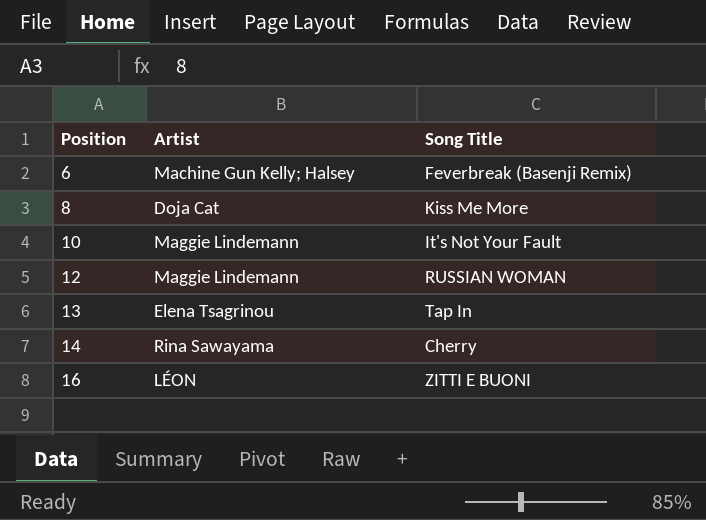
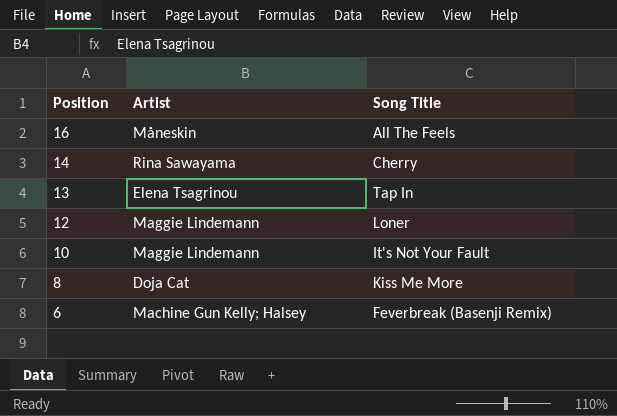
row order: Position ascending -> Position descending
16 | Artist: LÉON -> Måneskin
16 | Song Title: ZITTI E BUONI -> All The Feels
12 | Song Title: RUSSIAN WOMAN -> Loner

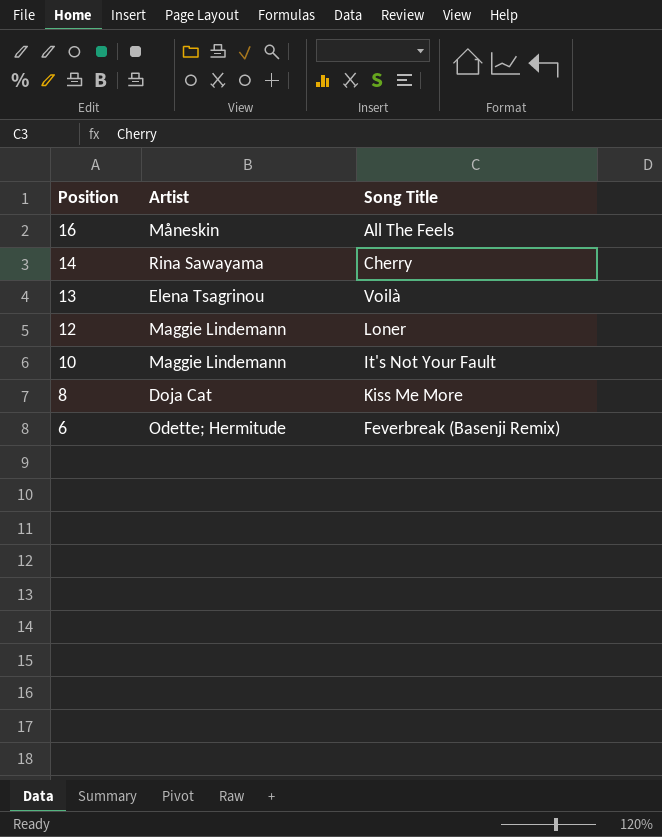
13 | Song Title: Tap In -> Voilà
6 | Artist: Machine Gun Kelly; Halsey -> Odette; Hermitude

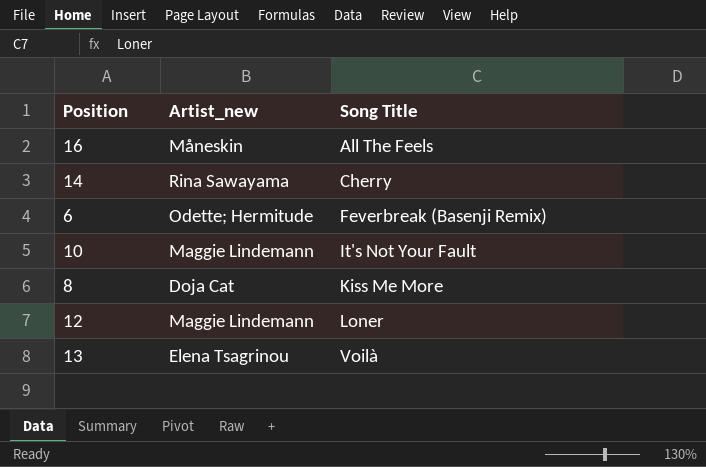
row order: Position descending -> Song Title ascending
column name: Artist -> Artist_new

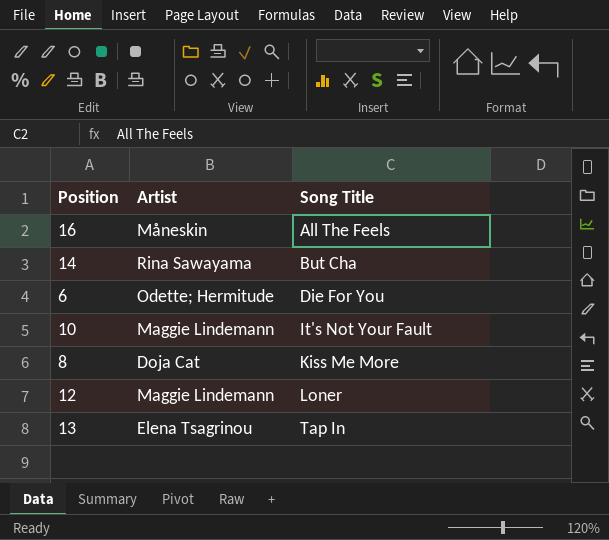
column name: Artist_new -> Artist
14 | Song Title: Cherry -> But Cha
6 | Song Title: Feverbreak (Basenji Remix) -> Die For You
13 | Song Title: Voilà -> Tap In

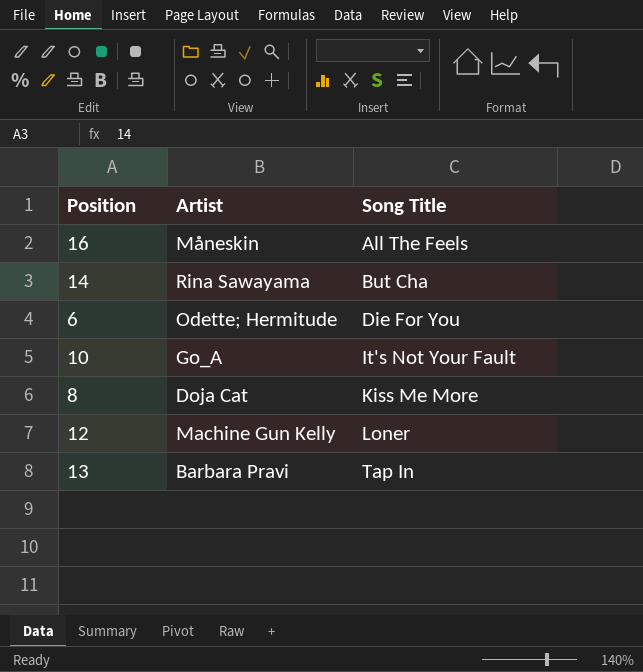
10 | Artist: Maggie Lindemann -> Go_A
12 | Artist: Maggie Lindemann -> Machine Gun Kelly
13 | Artist: Elena Tsagrinou -> Barbara Pravi

